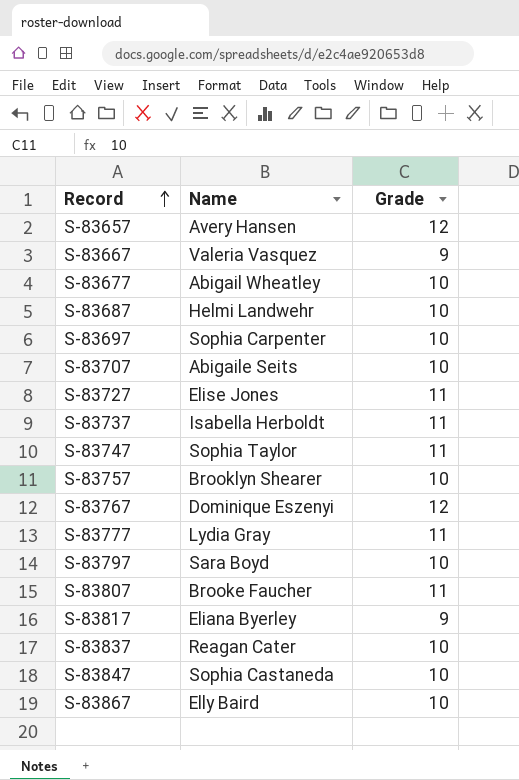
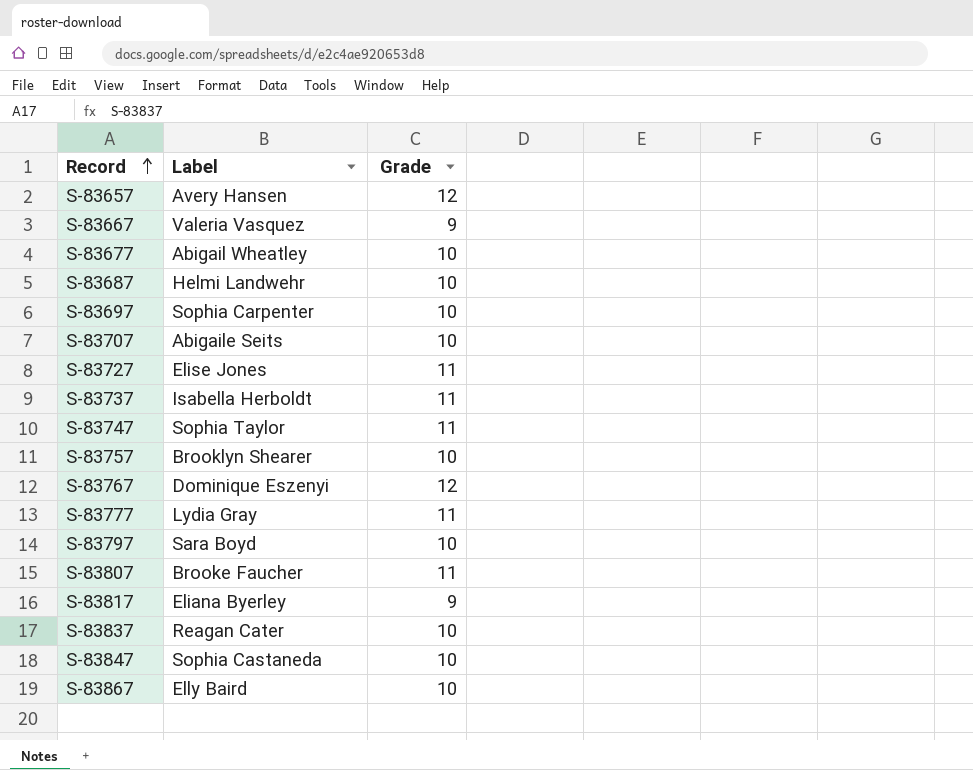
column name: Name -> Label

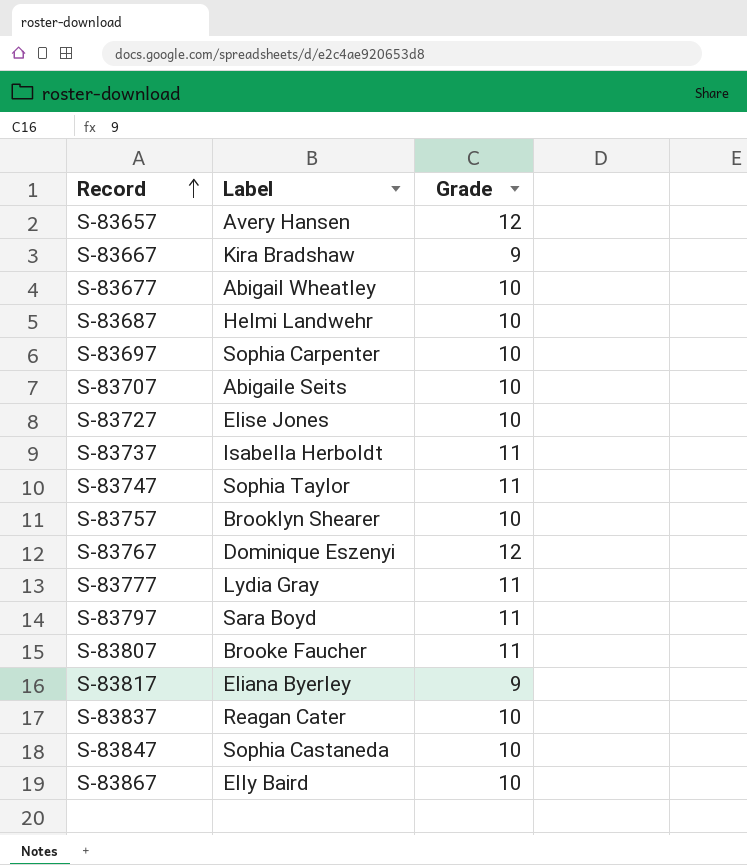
S-83667 | Label: Valeria Vasquez -> Kira Bradshaw
S-83727 | Grade: 11 -> 10
S-83797 | Grade: 10 -> 11

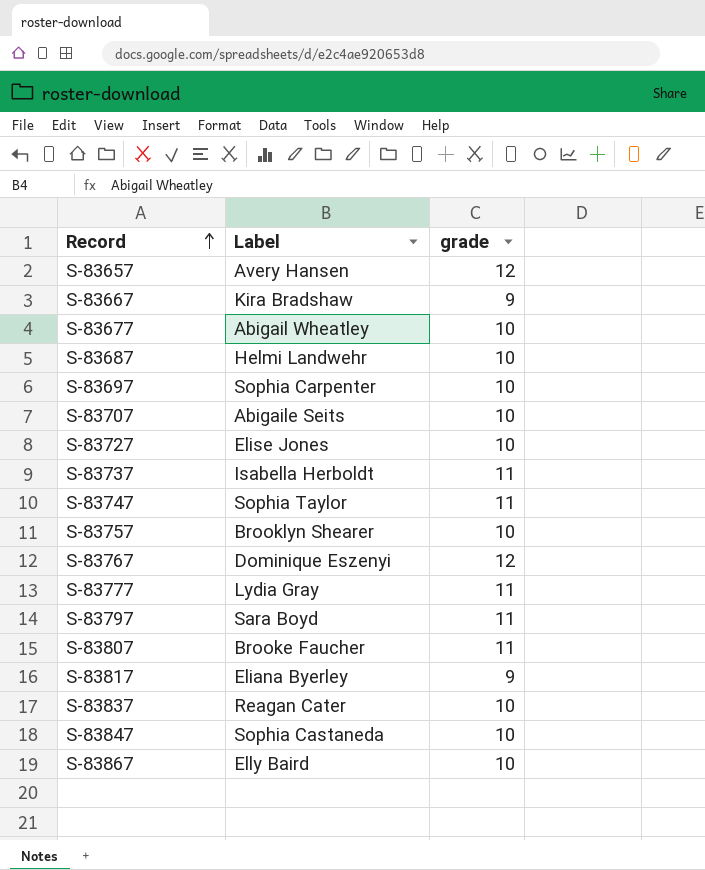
column name: Grade -> grade

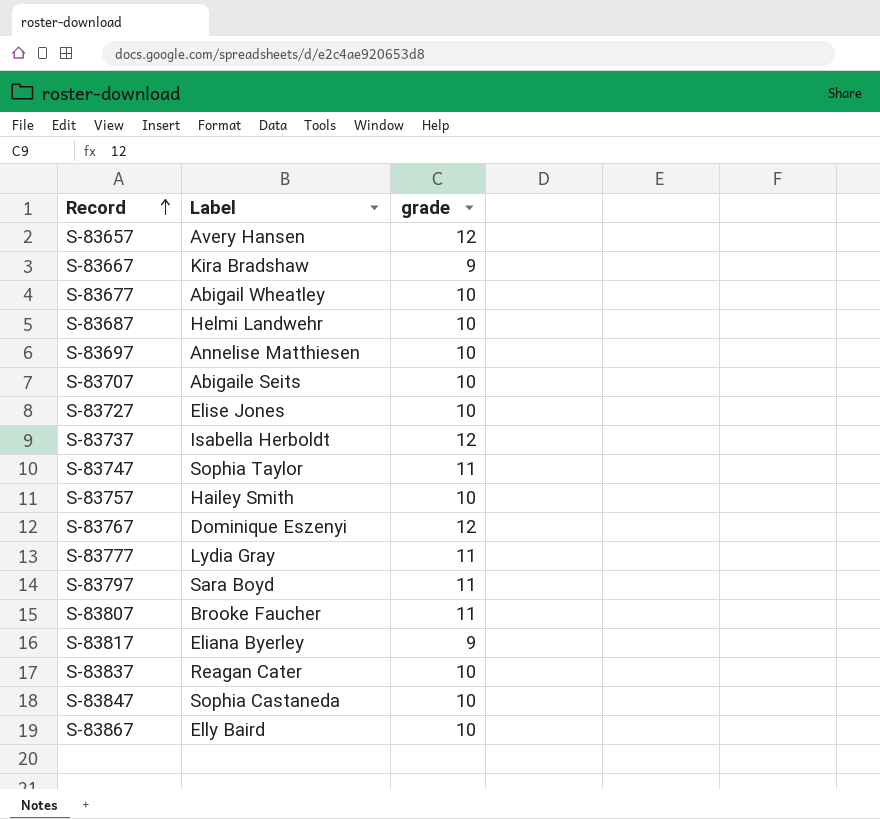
S-83697 | Label: Sophia Carpenter -> Annelise Matthiesen
S-83737 | grade: 11 -> 12
S-83757 | Label: Brooklyn Shearer -> Hailey Smith

